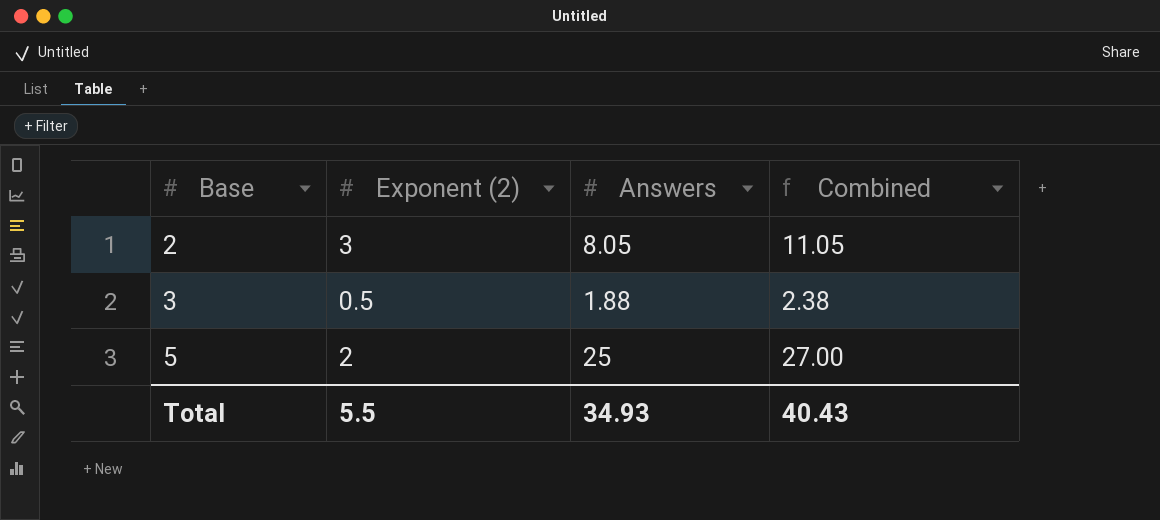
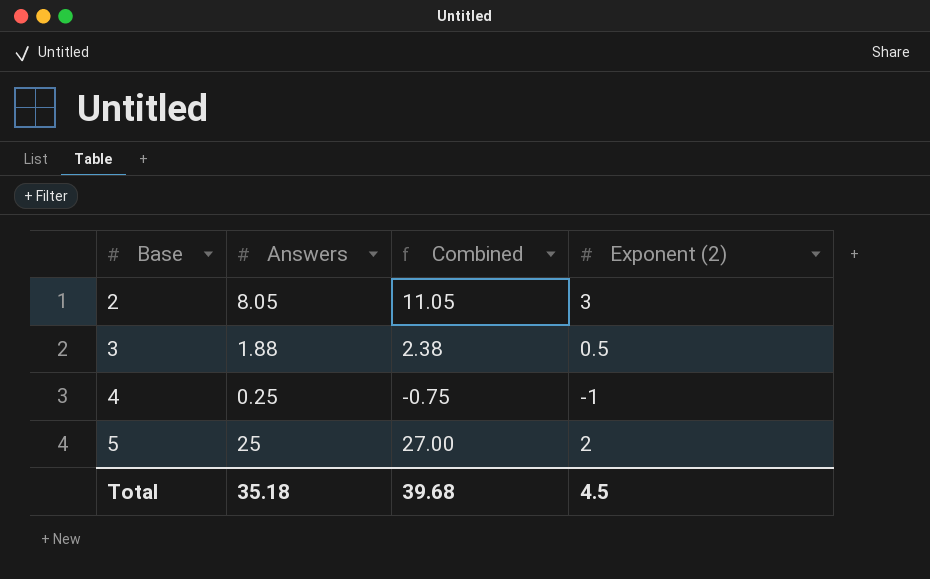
column Exponent (2) | position: 2 -> 4
row 4: none -> 0.25 | -0.75 | -1
Total | Answers: 34.93 -> 35.18
Total | Combined: 40.43 -> 39.68
Total | Exponent (2): 5.5 -> 4.5

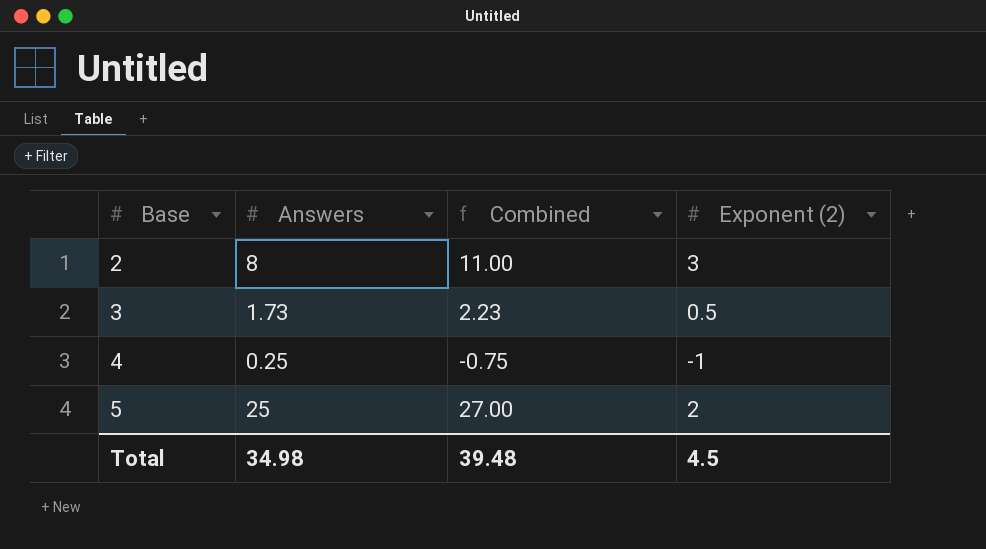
2 | Answers: 8.05 -> 8
2 | Combined: 11.05 -> 11.00
3 | Answers: 1.88 -> 1.73
3 | Combined: 2.38 -> 2.23
Total | Answers: 35.18 -> 34.98
Total | Combined: 39.68 -> 39.48

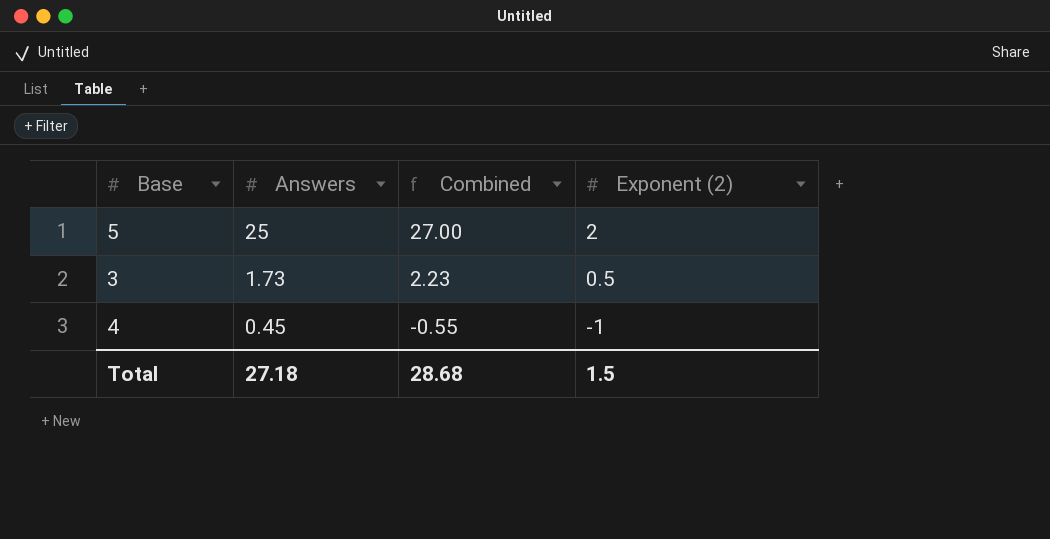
row order: Base ascending -> Answers descending
row 2: 8 | 11.00 | 3 -> none
4 | Answers: 0.25 -> 0.45
4 | Combined: -0.75 -> -0.55
Total | Answers: 34.98 -> 27.18
Total | Combined: 39.48 -> 28.68
Total | Exponent (2): 4.5 -> 1.5

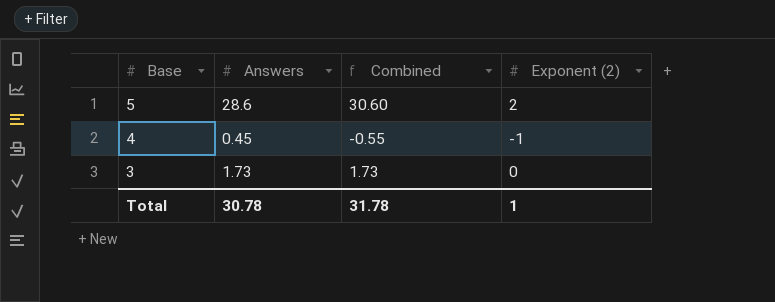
row order: Answers descending -> Base descending
5 | Answers: 25 -> 28.6
5 | Combined: 27.00 -> 30.60
3 | Combined: 2.23 -> 1.73
3 | Exponent (2): 0.5 -> 0
Total | Answers: 27.18 -> 30.78
Total | Combined: 28.68 -> 31.78
Total | Exponent (2): 1.5 -> 1

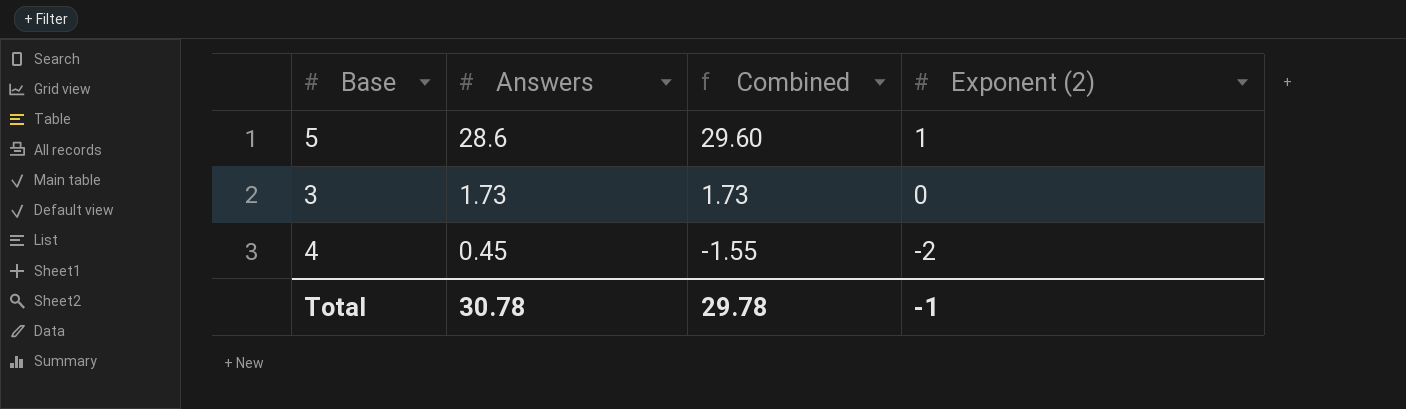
row order: Base descending -> Answers descending
5 | Combined: 30.60 -> 29.60
5 | Exponent (2): 2 -> 1
4 | Combined: -0.55 -> -1.55
4 | Exponent (2): -1 -> -2
Total | Combined: 31.78 -> 29.78
Total | Exponent (2): 1 -> -1

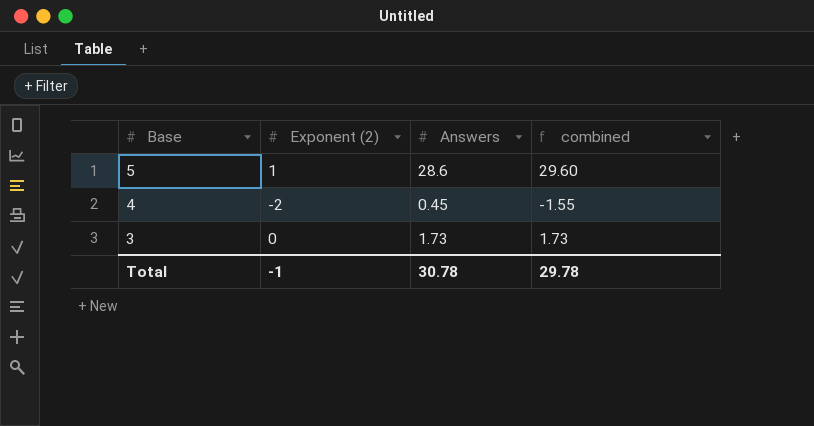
row order: Answers descending -> Base descending
column Exponent (2) | position: 4 -> 2
column name: Combined -> combined

